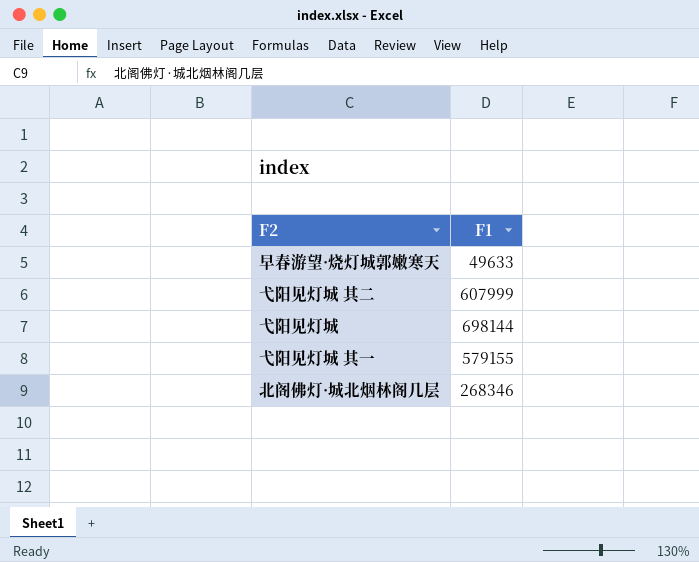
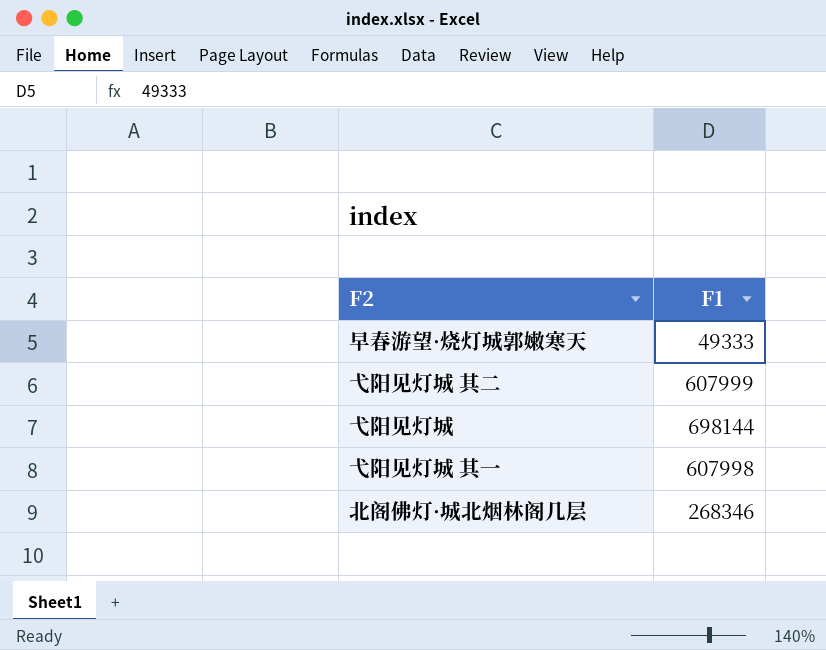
早春游望·烧灯城郭嫩寒天 | F1: 49633 -> 49333
弋阳见灯城 其一 | F1: 579155 -> 607998

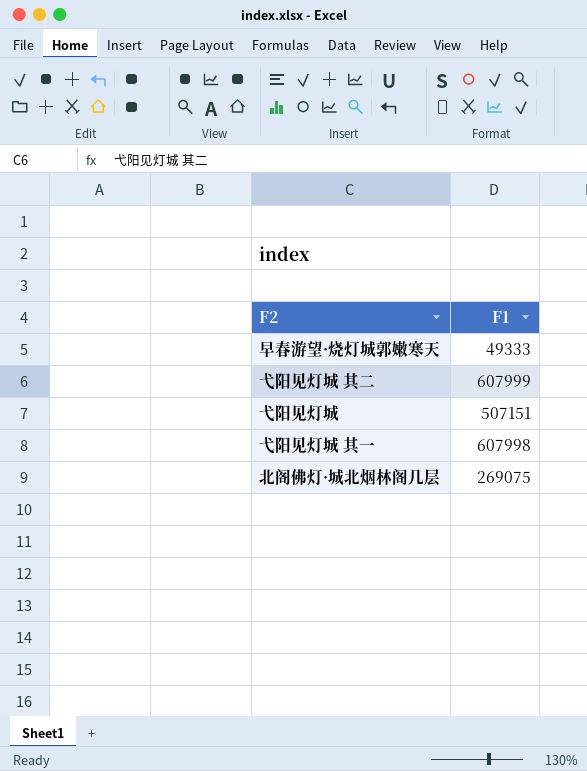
弋阳见灯城 | F1: 698144 -> 507151
北阁佛灯·城北烟林阁几层 | F1: 268346 -> 269075

